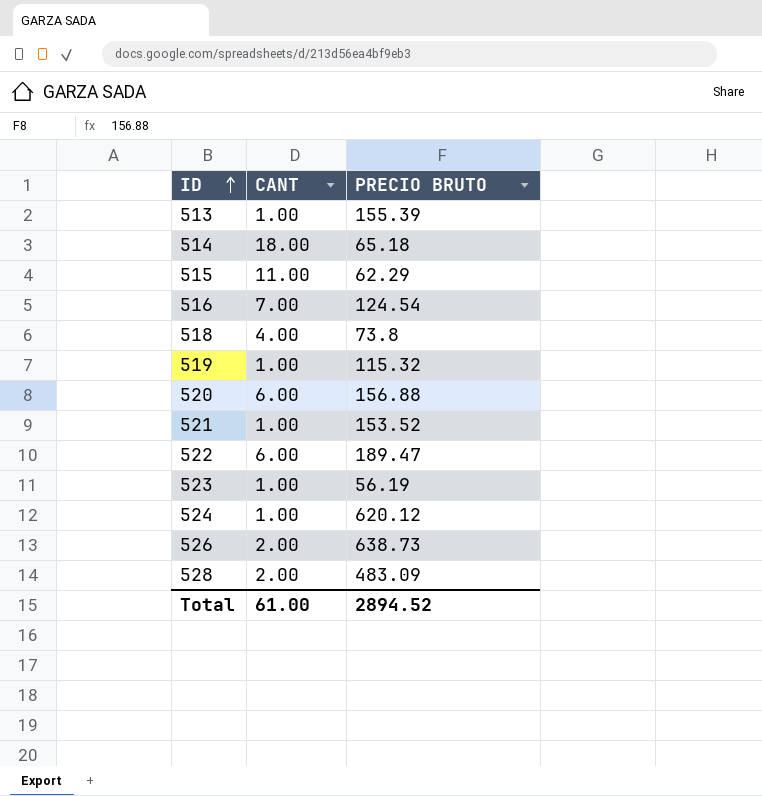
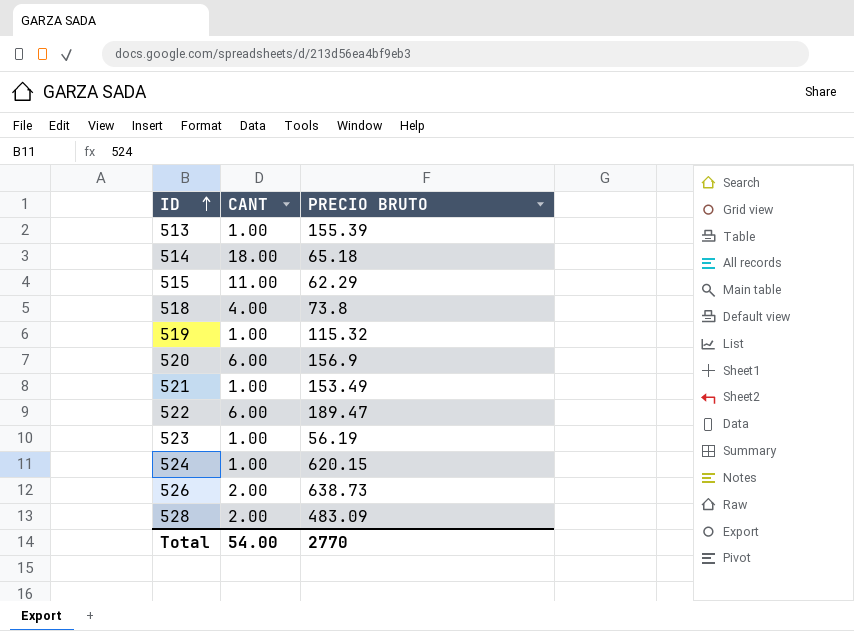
row 516: 7.00 | 124.54 -> none
520 | PRECIO BRUTO: 156.88 -> 156.9
521 | PRECIO BRUTO: 153.52 -> 153.49
524 | PRECIO BRUTO: 620.12 -> 620.15
Total | CANT: 61.00 -> 54.00
Total | PRECIO BRUTO: 2894.52 -> 2770

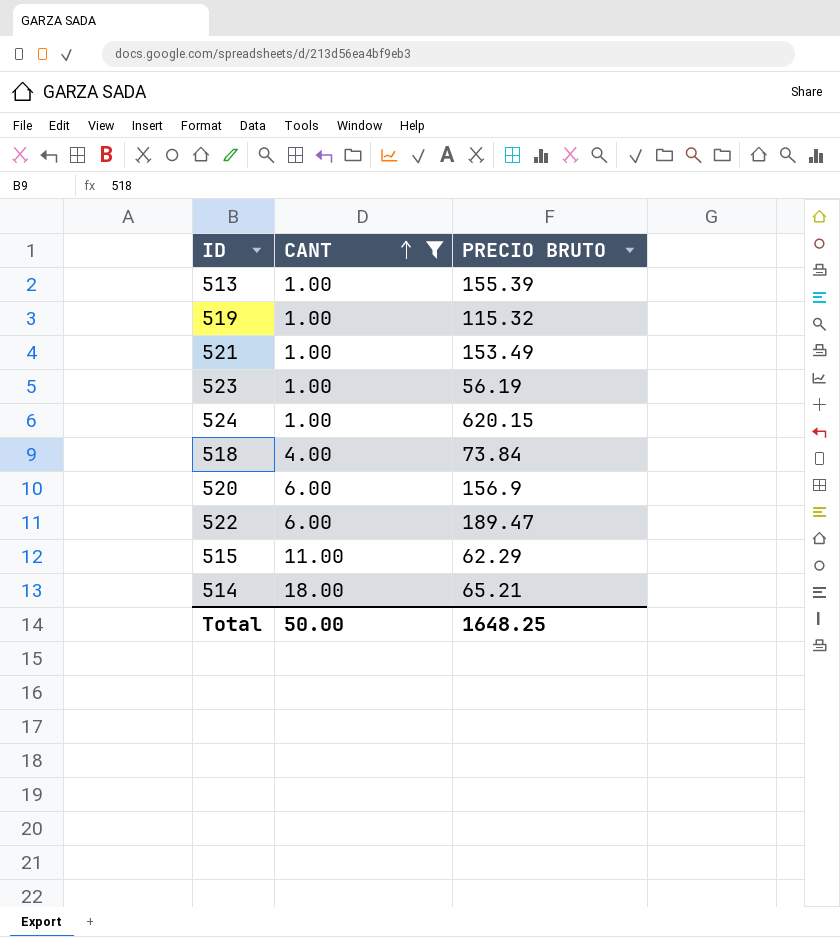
filter: none -> CANT != 2.00
row order: ID ascending -> CANT ascending
518 | PRECIO BRUTO: 73.8 -> 73.84
514 | PRECIO BRUTO: 65.18 -> 65.21
Total | CANT: 54.00 -> 50.00
Total | PRECIO BRUTO: 2770 -> 1648.25

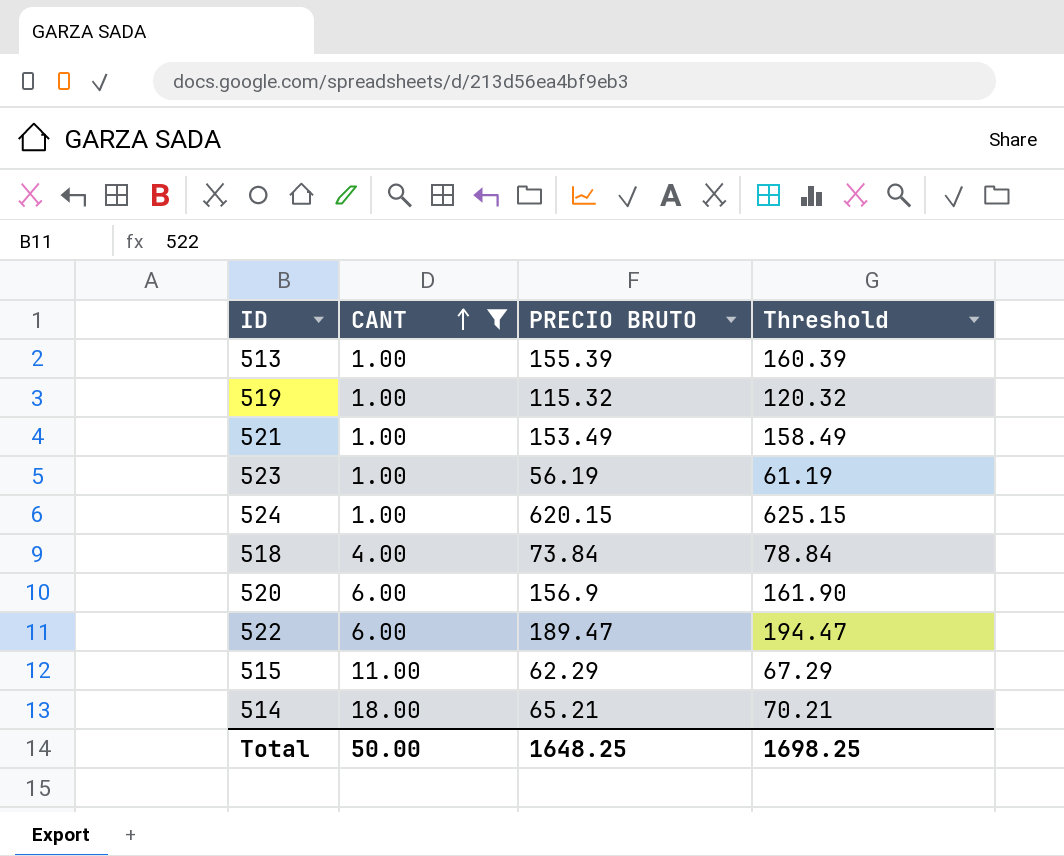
column Threshold | formula: none -> [PRECIO BRUTO] + 5

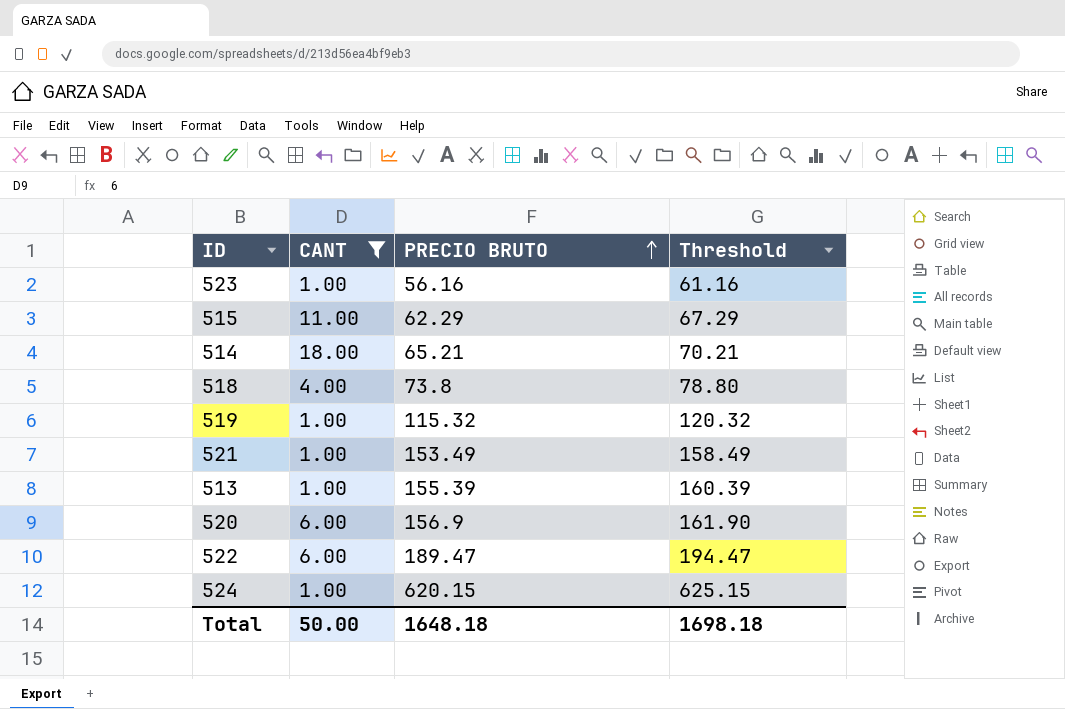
row order: CANT ascending -> PRECIO BRUTO ascending
523 | PRECIO BRUTO: 56.19 -> 56.16
523 | Threshold: 61.19 -> 61.16
518 | PRECIO BRUTO: 73.84 -> 73.8
518 | Threshold: 78.84 -> 78.80
Total | PRECIO BRUTO: 1648.25 -> 1648.18
Total | Threshold: 1698.25 -> 1698.18

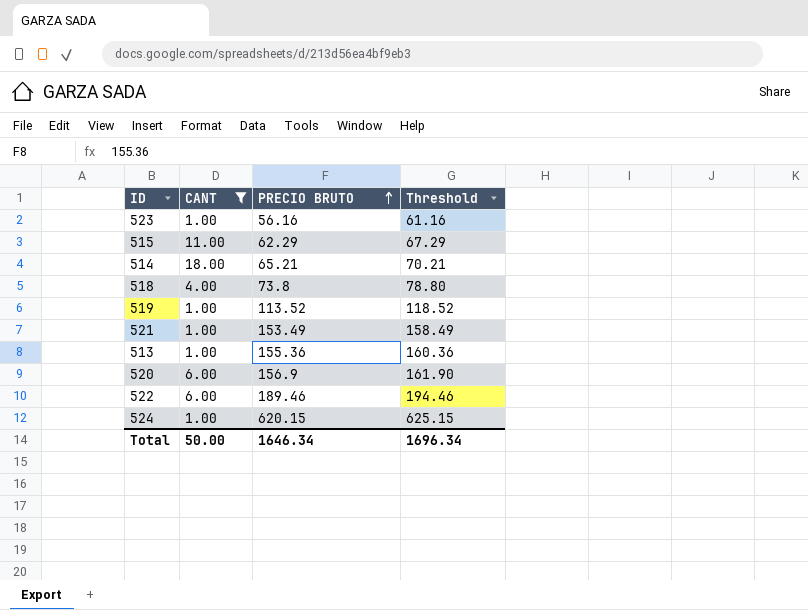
519 | PRECIO BRUTO: 115.32 -> 113.52
519 | Threshold: 120.32 -> 118.52
513 | PRECIO BRUTO: 155.39 -> 155.36
513 | Threshold: 160.39 -> 160.36
522 | PRECIO BRUTO: 189.47 -> 189.46
522 | Threshold: 194.47 -> 194.46
Total | PRECIO BRUTO: 1648.18 -> 1646.34
Total | Threshold: 1698.18 -> 1696.34

